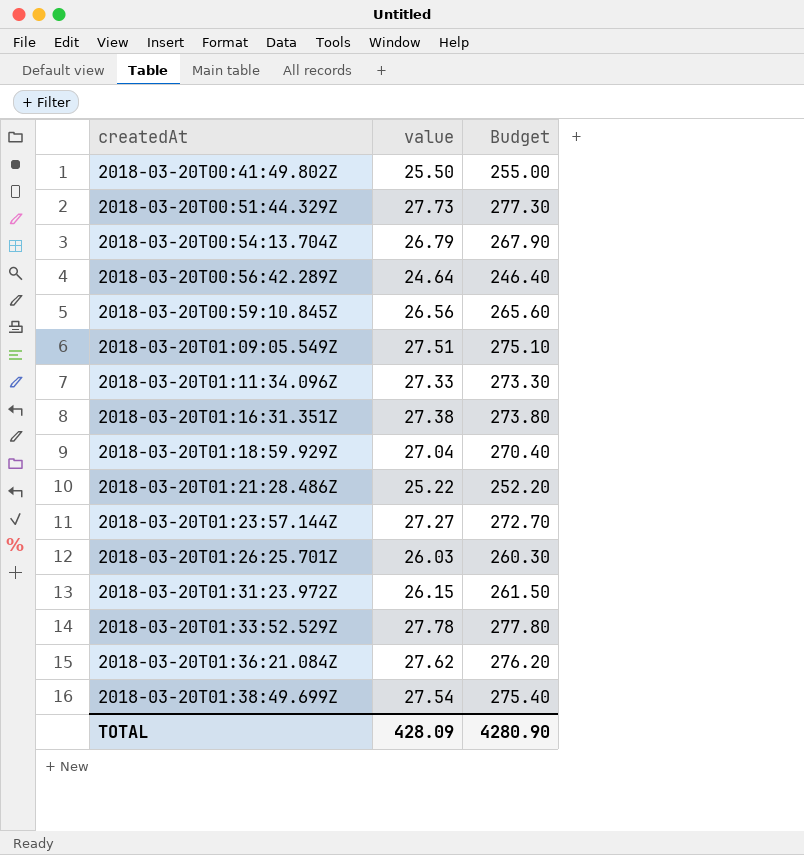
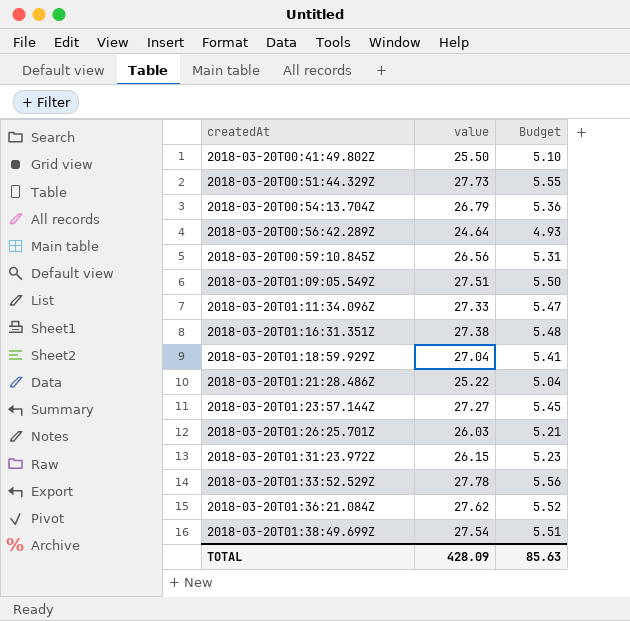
column Budget | formula: [value] * 10 -> [value] * 0.2
TOTAL | Budget: 4280.90 -> 85.63

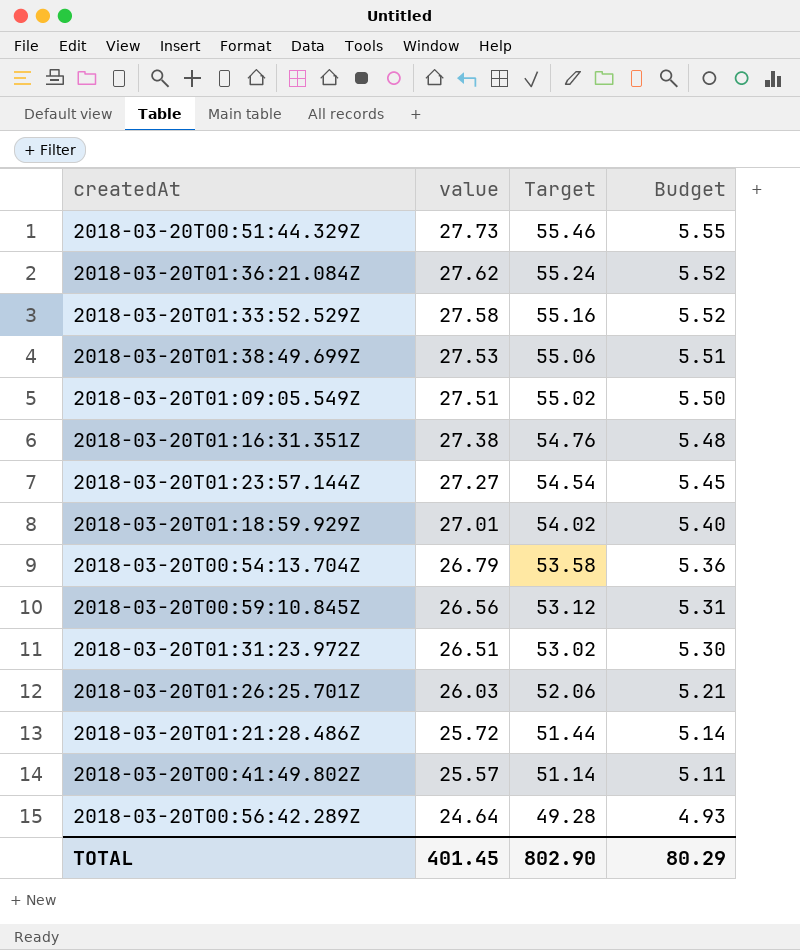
row order: createdAt ascending -> value descending
column Target | formula: none -> [value] * 2
row 2018-03-20T01:11:34.096Z: 27.33 | 5.47 -> none
2018-03-20T01:33:52.529Z | value: 27.78 -> 27.58
2018-03-20T01:33:52.529Z | Budget: 5.56 -> 5.52
2018-03-20T01:38:49.699Z | value: 27.54 -> 27.53
2018-03-20T01:18:59.929Z | value: 27.04 -> 27.01
2018-03-20T01:18:59.929Z | Budget: 5.41 -> 5.40
2018-03-20T01:31:23.972Z | value: 26.15 -> 26.51
2018-03-20T01:31:23.972Z | Budget: 5.23 -> 5.30
2018-03-20T01:21:28.486Z | value: 25.22 -> 25.72
2018-03-20T01:21:28.486Z | Budget: 5.04 -> 5.14
2018-03-20T00:41:49.802Z | value: 25.50 -> 25.57
2018-03-20T00:41:49.802Z | Budget: 5.10 -> 5.11
TOTAL | value: 428.09 -> 401.45
TOTAL | Budget: 85.63 -> 80.29

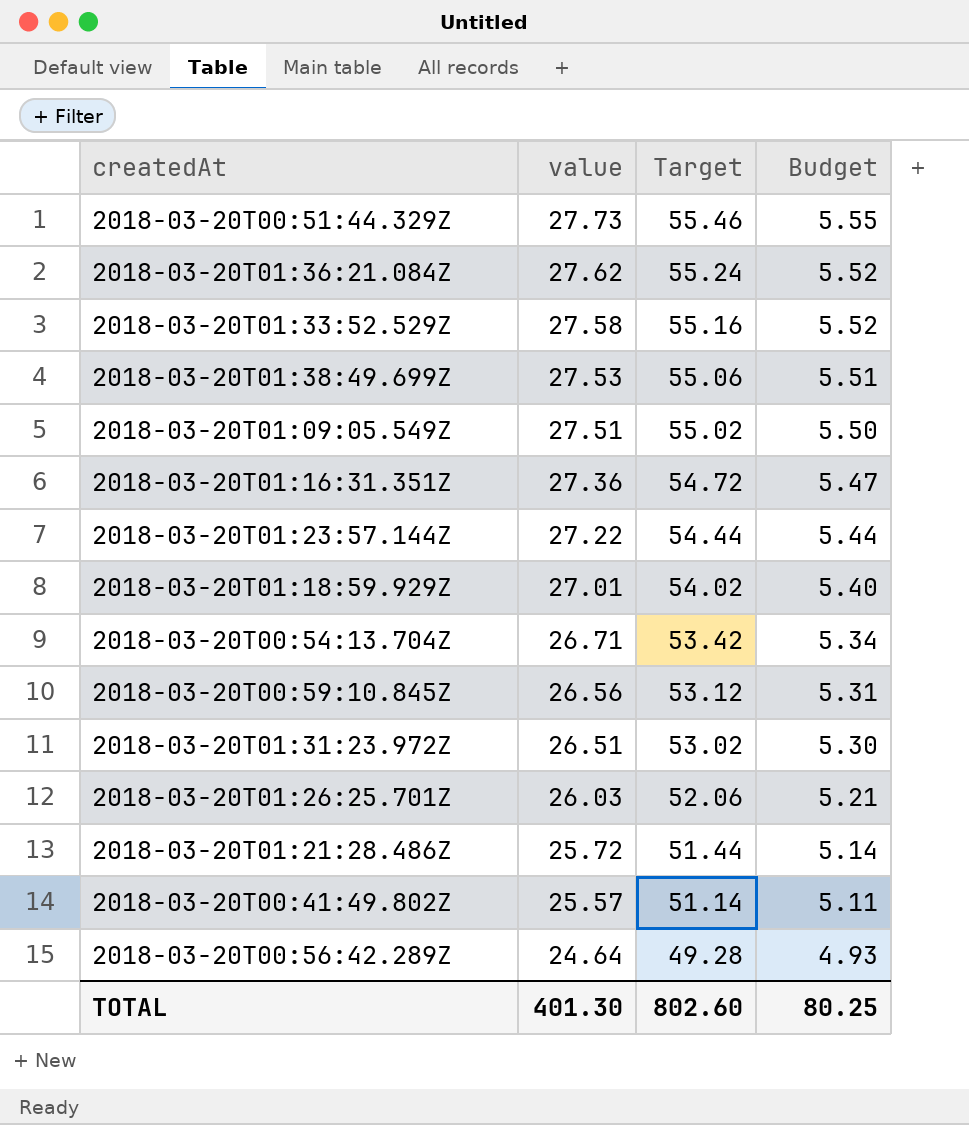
2018-03-20T01:16:31.351Z | value: 27.38 -> 27.36
2018-03-20T01:16:31.351Z | Target: 54.76 -> 54.72
2018-03-20T01:16:31.351Z | Budget: 5.48 -> 5.47
2018-03-20T01:23:57.144Z | value: 27.27 -> 27.22
2018-03-20T01:23:57.144Z | Target: 54.54 -> 54.44
2018-03-20T01:23:57.144Z | Budget: 5.45 -> 5.44
2018-03-20T00:54:13.704Z | value: 26.79 -> 26.71
2018-03-20T00:54:13.704Z | Target: 53.58 -> 53.42
2018-03-20T00:54:13.704Z | Budget: 5.36 -> 5.34
TOTAL | value: 401.45 -> 401.30
TOTAL | Target: 802.90 -> 802.60
TOTAL | Budget: 80.29 -> 80.25

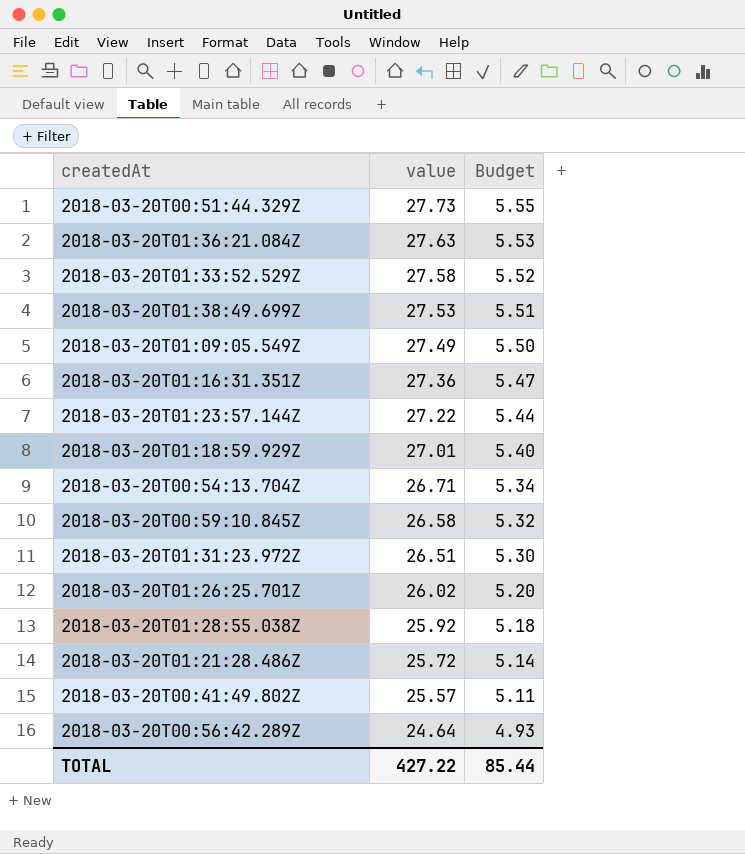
column Target | formula: [value] * 2 -> none
2018-03-20T01:36:21.084Z | value: 27.62 -> 27.63
2018-03-20T01:36:21.084Z | Budget: 5.52 -> 5.53
2018-03-20T01:09:05.549Z | value: 27.51 -> 27.49
2018-03-20T00:59:10.845Z | value: 26.56 -> 26.58
2018-03-20T00:59:10.845Z | Budget: 5.31 -> 5.32
2018-03-20T01:26:25.701Z | value: 26.03 -> 26.02
2018-03-20T01:26:25.701Z | Budget: 5.21 -> 5.20
row 2018-03-20T01:28:55.038Z: none -> 25.92 | 5.18
TOTAL | value: 401.30 -> 427.22
TOTAL | Budget: 80.25 -> 85.44

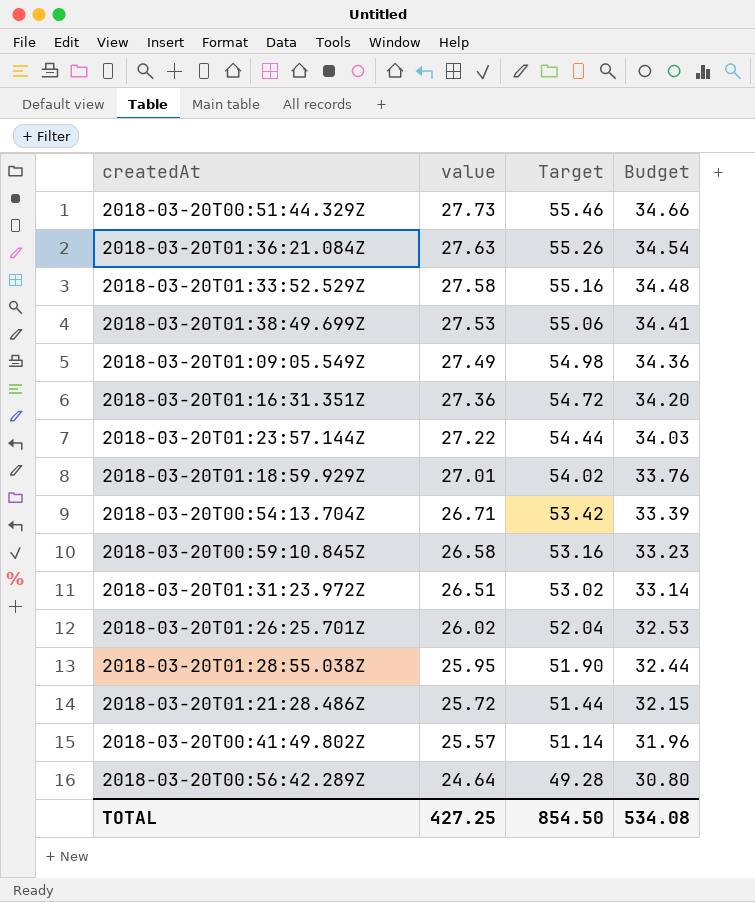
column Target | formula: none -> [value] * 2
column Budget | formula: [value] * 0.2 -> [value] * 1.25
2018-03-20T01:28:55.038Z | value: 25.92 -> 25.95
TOTAL | value: 427.22 -> 427.25
TOTAL | Budget: 85.44 -> 534.08

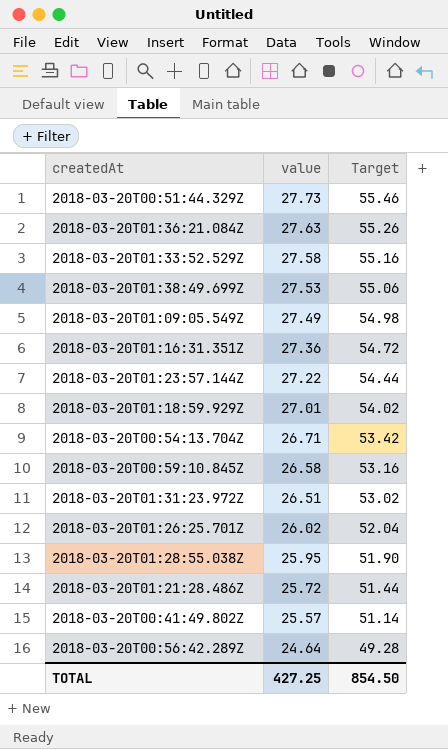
column Budget | formula: [value] * 1.25 -> none

